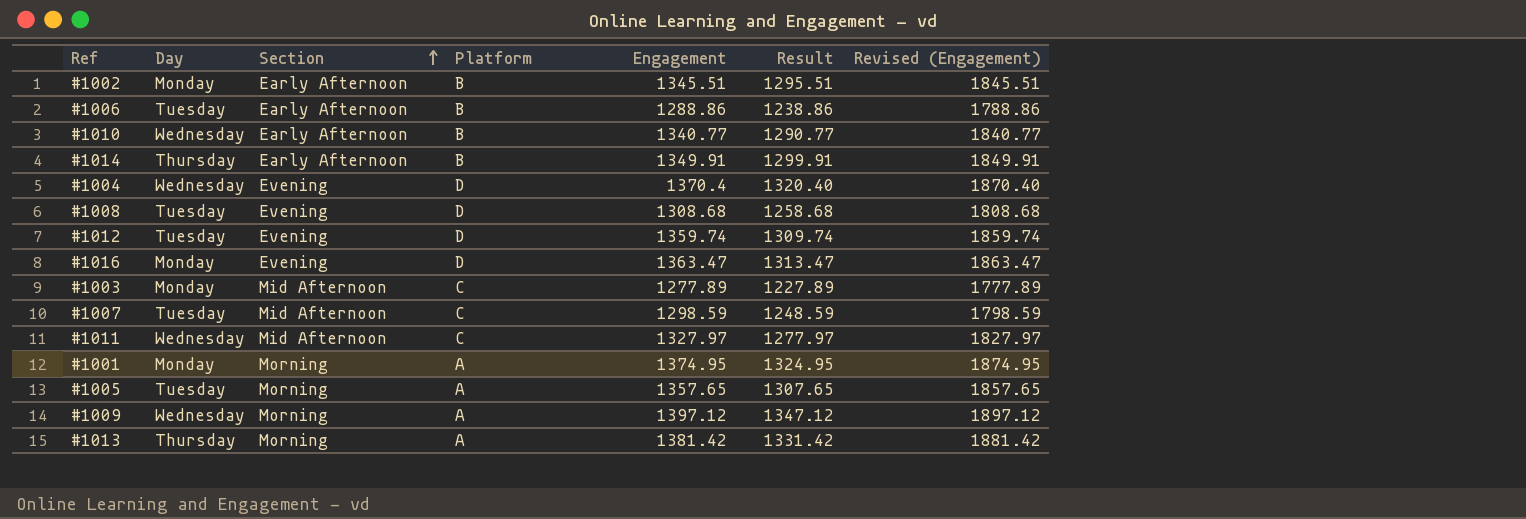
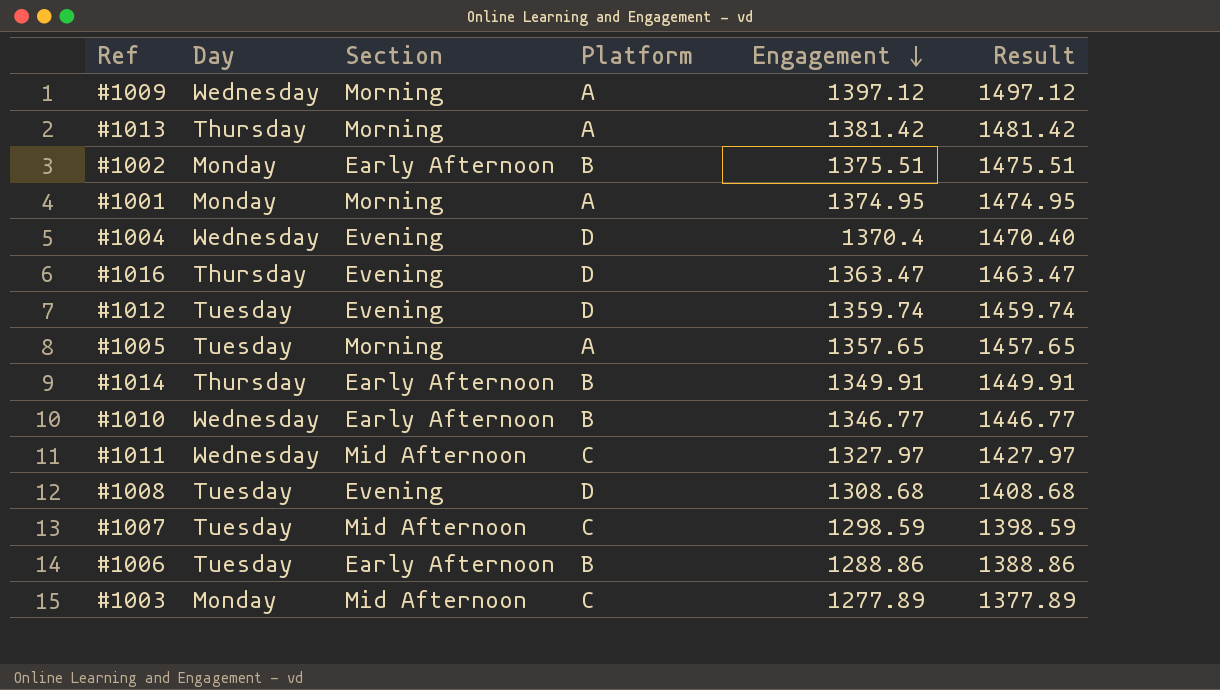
row order: Section ascending -> Engagement descending
column Revised (Engagement) | formula: [Engagement] + 500 -> none
column Result | formula: [Engagement] - 50 -> [Engagement] + 100
#1002 | Engagement: 1345.51 -> 1375.51
#1016 | Day: Monday -> Thursday
#1010 | Engagement: 1340.77 -> 1346.77

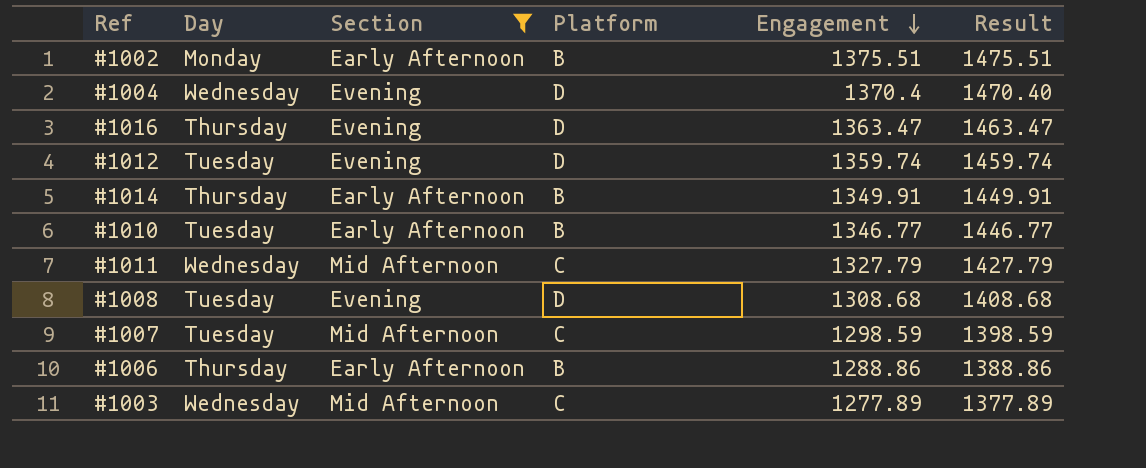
filter: none -> Section != Morning
#1010 | Day: Wednesday -> Tuesday
#1011 | Engagement: 1327.97 -> 1327.79
#1011 | Result: 1427.97 -> 1427.79
#1006 | Day: Tuesday -> Thursday
#1003 | Day: Monday -> Wednesday

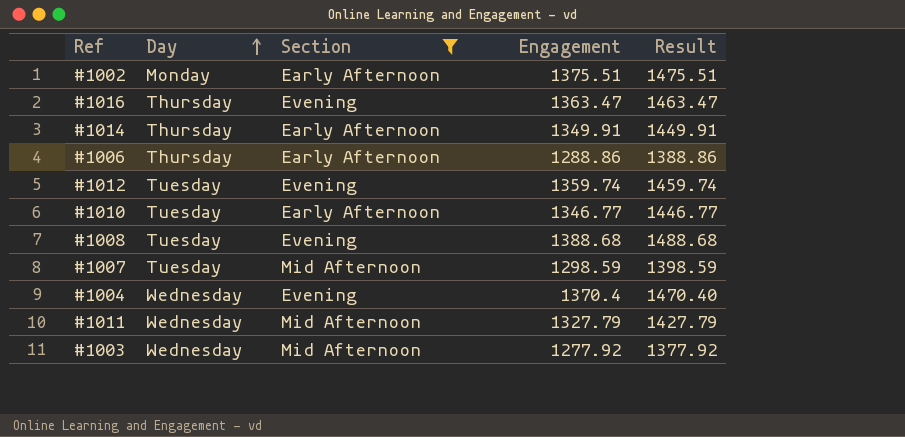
row order: Engagement descending -> Day ascending
column Platform | position: 4 -> none
#1008 | Engagement: 1308.68 -> 1388.68
#1008 | Result: 1408.68 -> 1488.68
#1003 | Engagement: 1277.89 -> 1277.92
#1003 | Result: 1377.89 -> 1377.92

